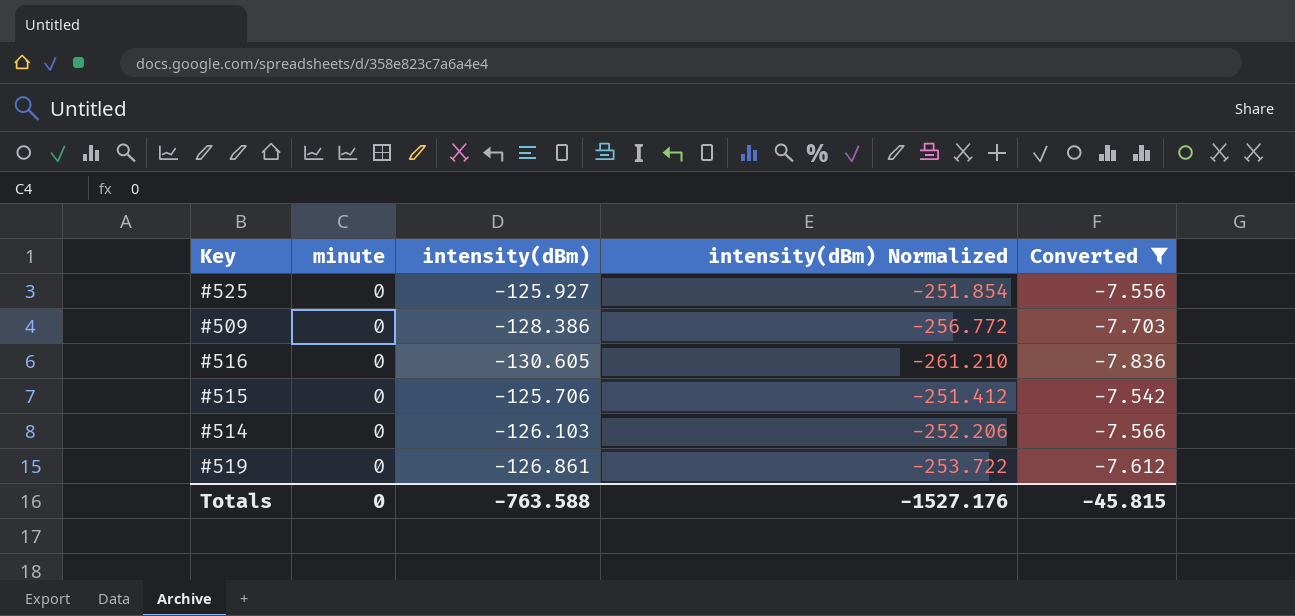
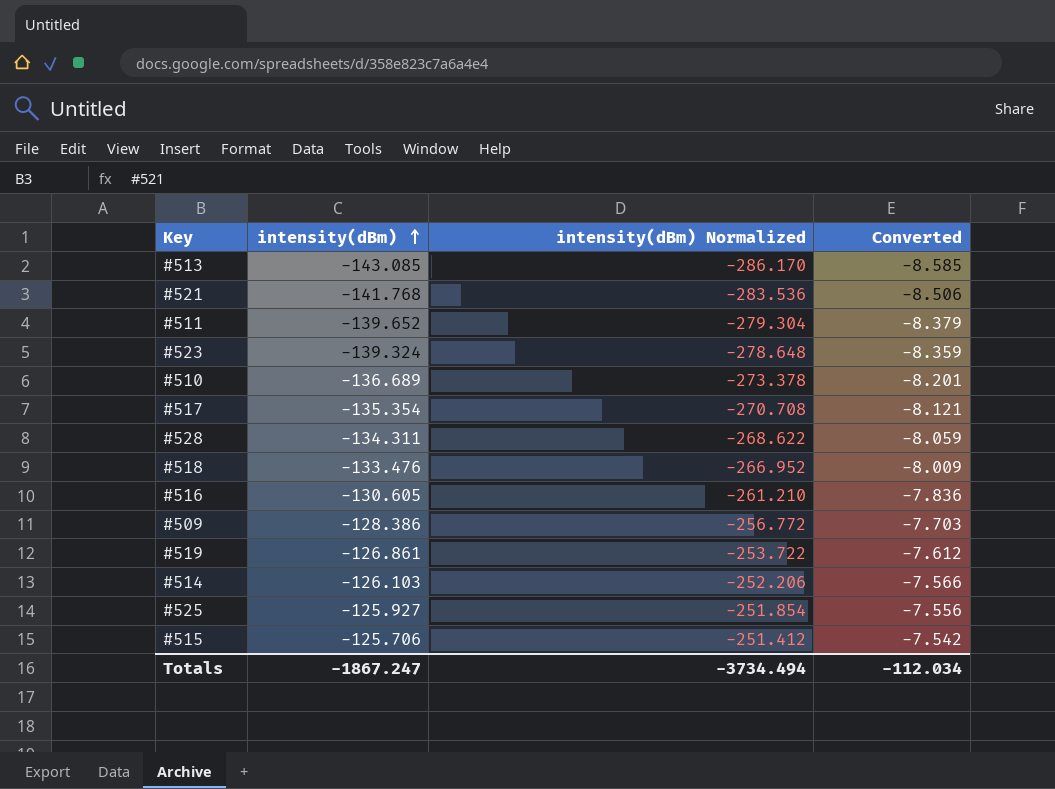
filter: Converted >= -7.836 -> none
row order: none -> intensity(dBm) ascending
column minute | position: 2 -> none
Totals | intensity(dBm): -763.588 -> -1867.247
Totals | intensity(dBm) Normalized: -1527.176 -> -3734.494
Totals | Converted: -45.815 -> -112.034

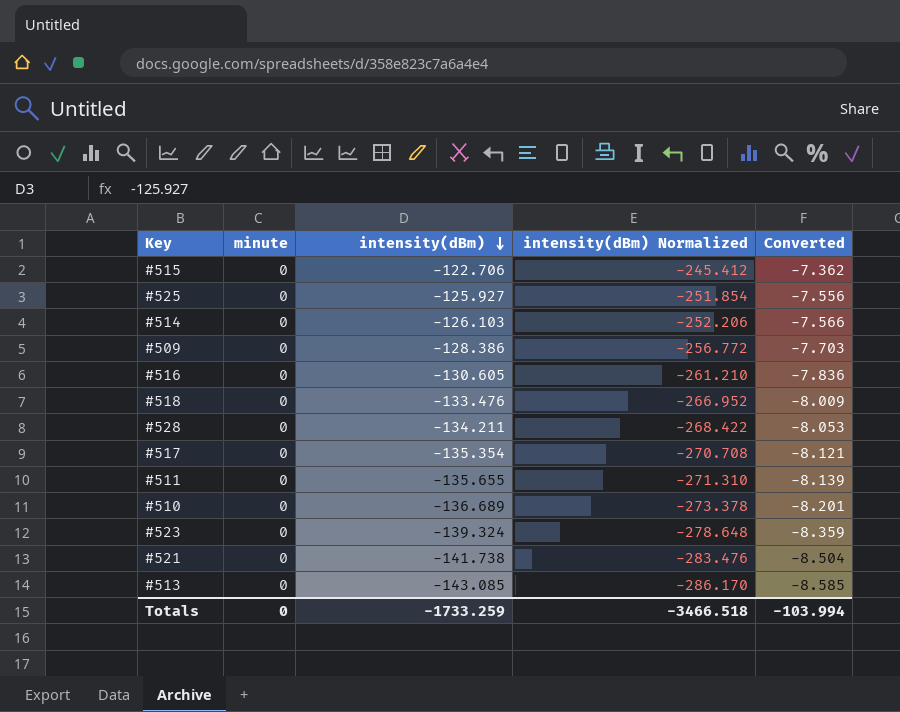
row order: intensity(dBm) ascending -> intensity(dBm) descending
column minute | position: none -> 2
row #519: -126.861 | -253.722 | -7.612 -> none
#515 | intensity(dBm): -125.706 -> -122.706
#515 | intensity(dBm) Normalized: -251.412 -> -245.412
#515 | Converted: -7.542 -> -7.362
#528 | intensity(dBm): -134.311 -> -134.211
#528 | intensity(dBm) Normalized: -268.622 -> -268.422
#528 | Converted: -8.059 -> -8.053
#511 | intensity(dBm): -139.652 -> -135.655
#511 | intensity(dBm) Normalized: -279.304 -> -271.310
#511 | Converted: -8.379 -> -8.139
#521 | intensity(dBm): -141.768 -> -141.738
#521 | intensity(dBm) Normalized: -283.536 -> -283.476
#521 | Converted: -8.506 -> -8.504
Totals | intensity(dBm): -1867.247 -> -1733.259
Totals | intensity(dBm) Normalized: -3734.494 -> -3466.518
Totals | Converted: -112.034 -> -103.994

